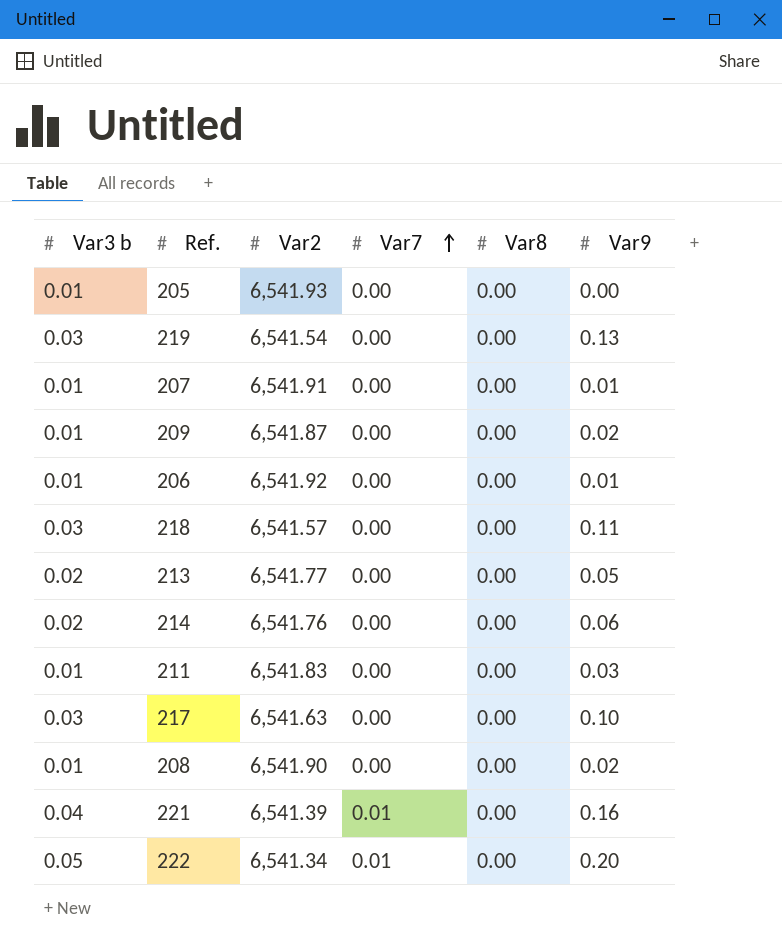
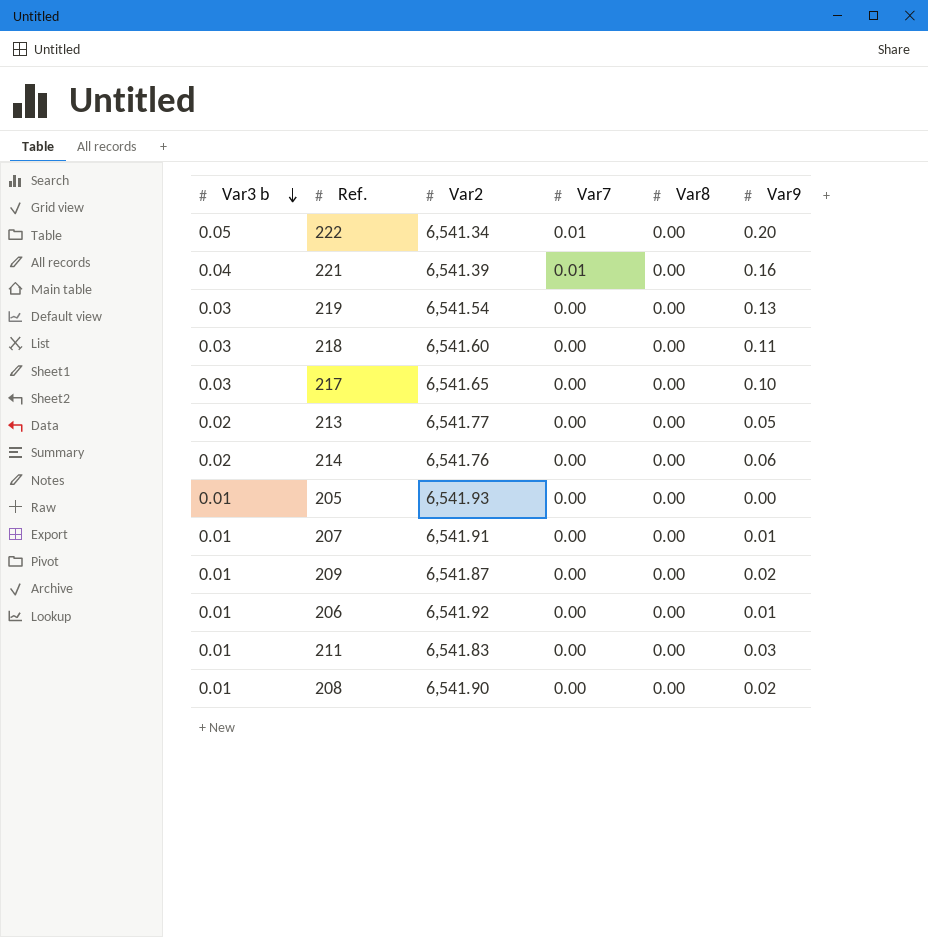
row order: Var7 ascending -> Var3 b descending
218 | Var2: 6,541.57 -> 6,541.60
217 | Var2: 6,541.63 -> 6,541.65

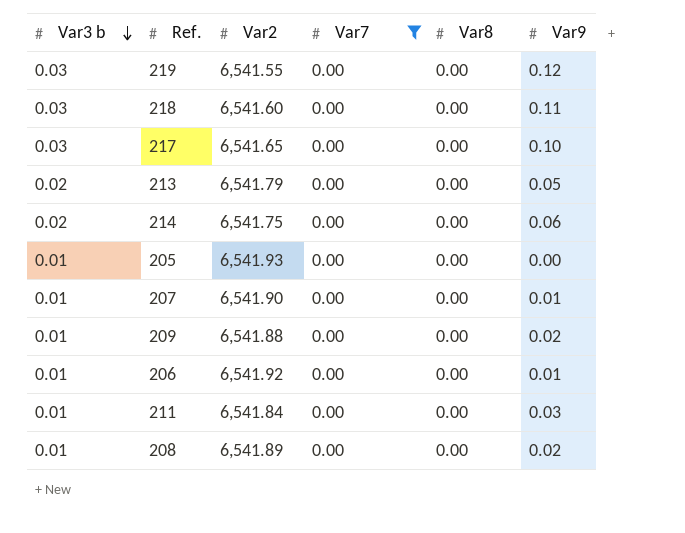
filter: none -> Var7 = 0.00
219 | Var2: 6,541.54 -> 6,541.55
219 | Var9: 0.13 -> 0.12
213 | Var2: 6,541.77 -> 6,541.79
214 | Var2: 6,541.76 -> 6,541.75
207 | Var2: 6,541.91 -> 6,541.90
209 | Var2: 6,541.87 -> 6,541.88
211 | Var2: 6,541.83 -> 6,541.84
208 | Var2: 6,541.90 -> 6,541.89

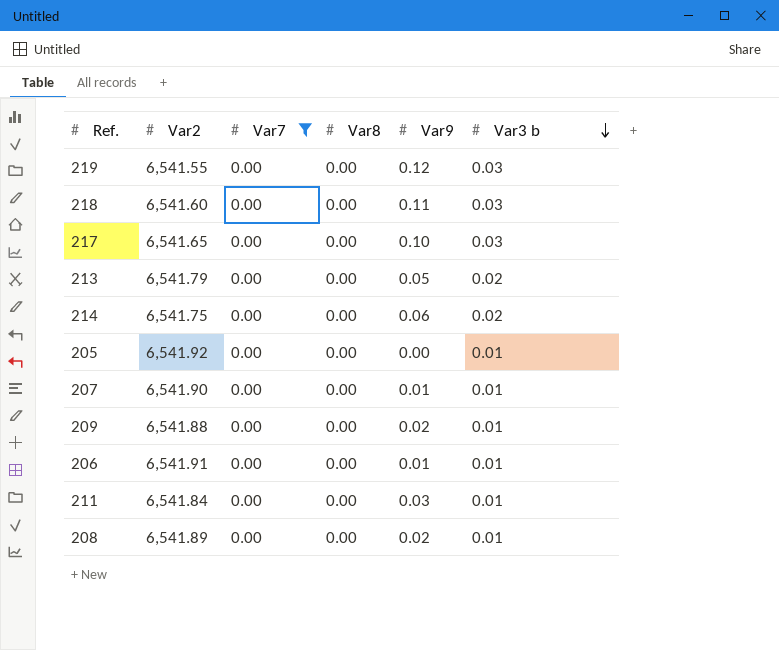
column Var3 b | position: 1 -> 6
205 | Var2: 6,541.93 -> 6,541.92
206 | Var2: 6,541.92 -> 6,541.91

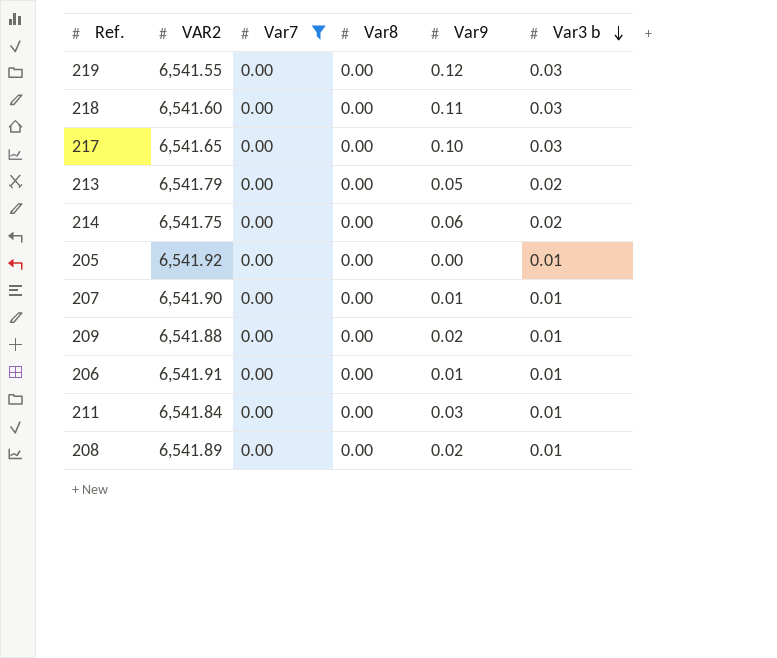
column name: Var2 -> VAR2

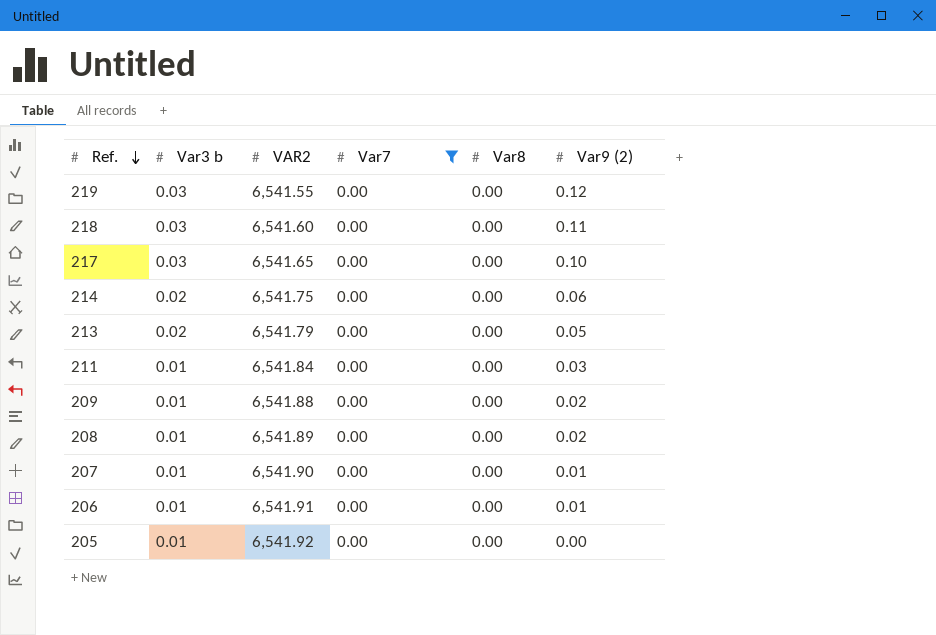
row order: Var3 b descending -> Ref. descending
column Var3 b | position: 6 -> 2
column name: Var9 -> Var9 (2)

